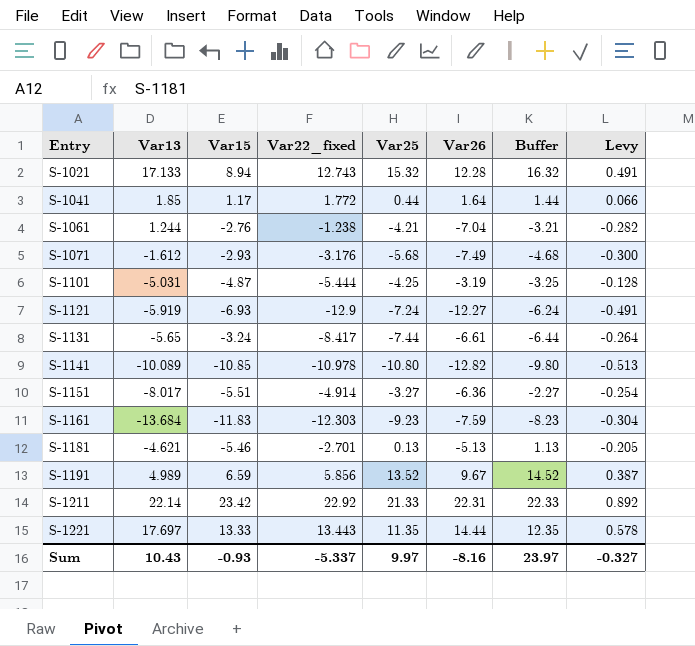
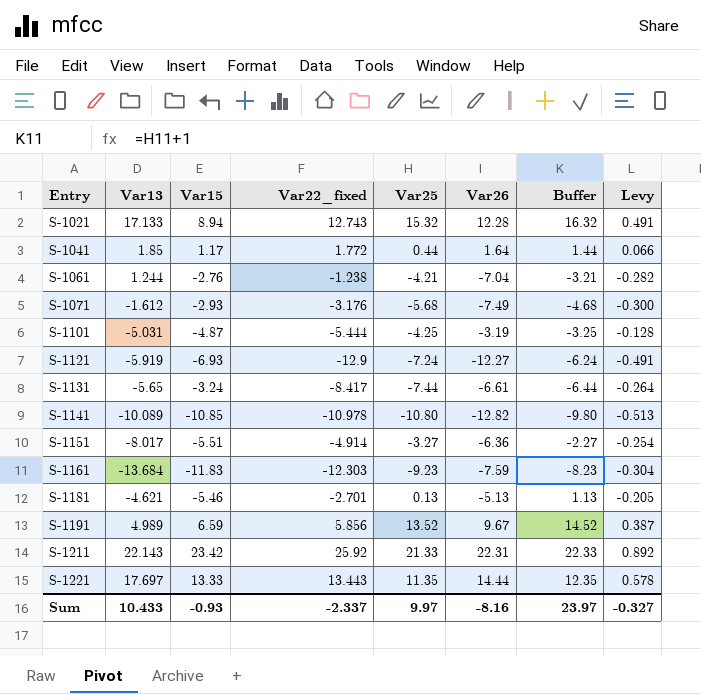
S-1211 | Var13: 22.14 -> 22.143
S-1211 | Var22_fixed: 22.92 -> 25.92
Sum | Var13: 10.43 -> 10.433
Sum | Var22_fixed: -5.337 -> -2.337

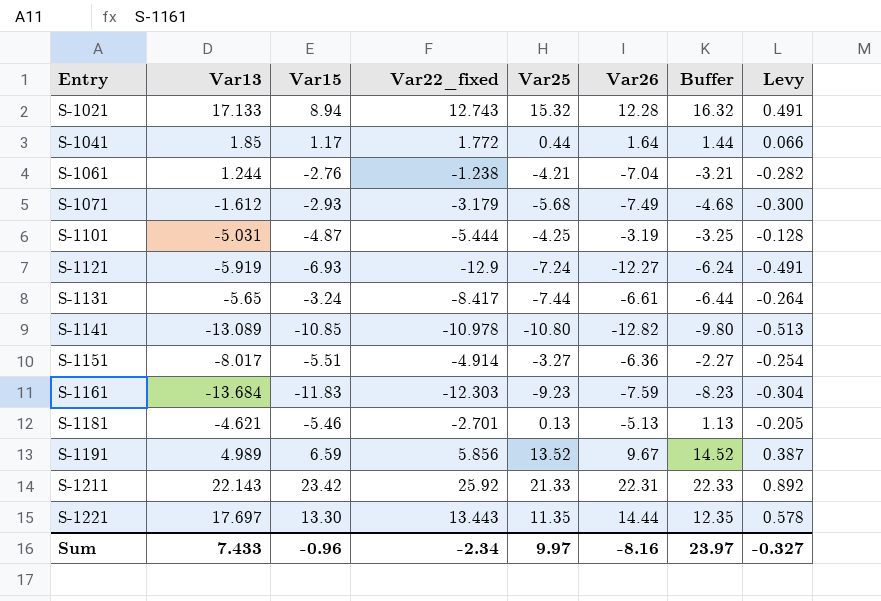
S-1071 | Var22_fixed: -3.176 -> -3.179
S-1141 | Var13: -10.089 -> -13.089
S-1221 | Var15: 13.33 -> 13.30
Sum | Var13: 10.433 -> 7.433
Sum | Var15: -0.93 -> -0.96
Sum | Var22_fixed: -2.337 -> -2.34

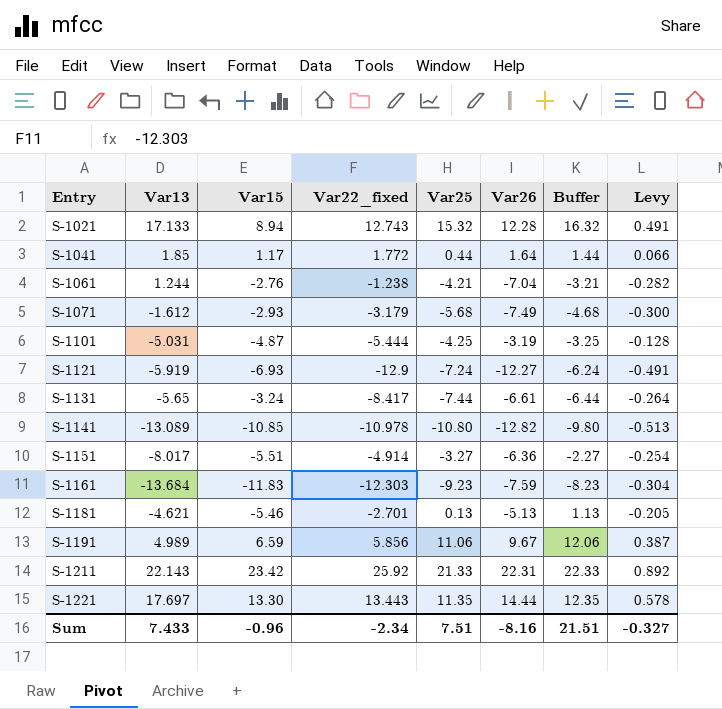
S-1191 | Var25: 13.52 -> 11.06
S-1191 | Buffer: 14.52 -> 12.06
Sum | Var25: 9.97 -> 7.51
Sum | Buffer: 23.97 -> 21.51

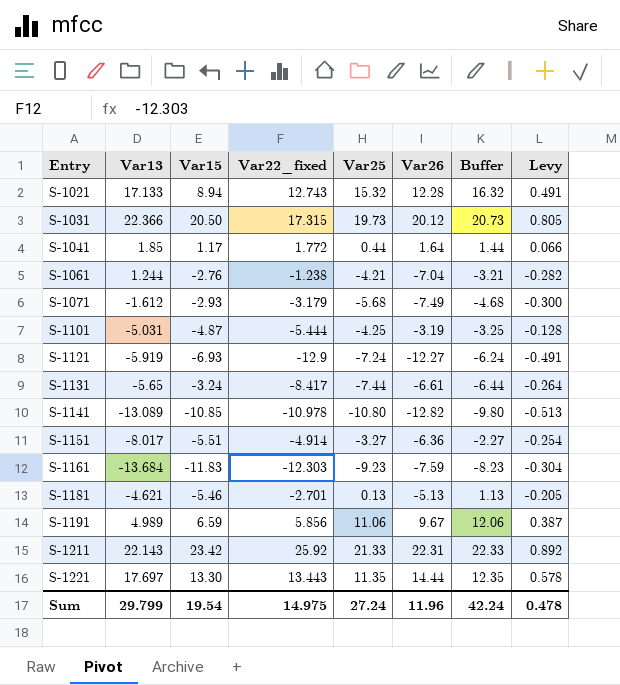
row S-1031: none -> 22.366 | 20.50 | 17.315 | 19.73 | 20.12 | 20.73 | 0.805
Sum | Var13: 7.433 -> 29.799
Sum | Var15: -0.96 -> 19.54
Sum | Var22_fixed: -2.34 -> 14.975
Sum | Var25: 7.51 -> 27.24
Sum | Var26: -8.16 -> 11.96
Sum | Buffer: 21.51 -> 42.24
Sum | Levy: -0.327 -> 0.478

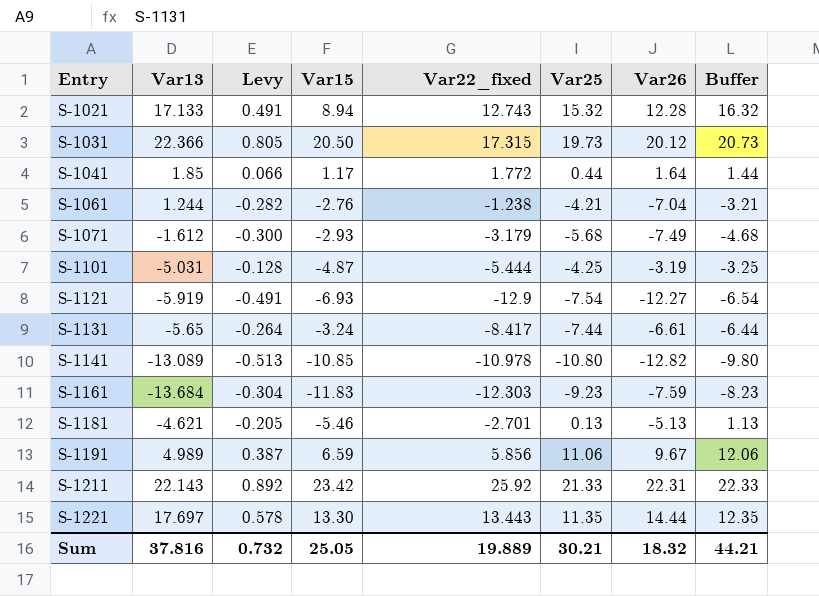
column Levy | position: 8 -> 3
row S-1151: -8.017 | -5.51 | -4.914 | -3.27 | -6.36 | -2.27 | -0.254 -> none
S-1121 | Var25: -7.24 -> -7.54
S-1121 | Buffer: -6.24 -> -6.54
Sum | Var13: 29.799 -> 37.816
Sum | Levy: 0.478 -> 0.732
Sum | Var15: 19.54 -> 25.05
Sum | Var22_fixed: 14.975 -> 19.889
Sum | Var25: 27.24 -> 30.21
Sum | Var26: 11.96 -> 18.32
Sum | Buffer: 42.24 -> 44.21

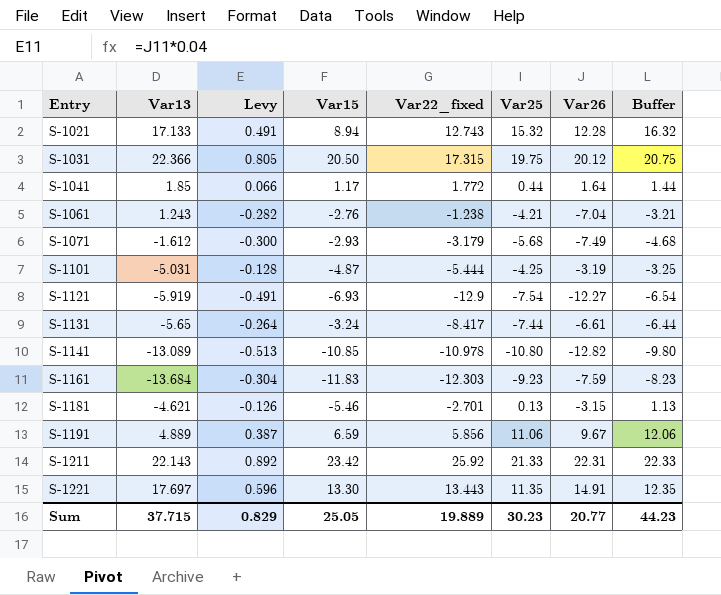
S-1031 | Var25: 19.73 -> 19.75
S-1031 | Buffer: 20.73 -> 20.75
S-1061 | Var13: 1.244 -> 1.243
S-1181 | Levy: -0.205 -> -0.126
S-1181 | Var26: -5.13 -> -3.15
S-1191 | Var13: 4.989 -> 4.889
S-1221 | Levy: 0.578 -> 0.596
S-1221 | Var26: 14.44 -> 14.91
Sum | Var13: 37.816 -> 37.715
Sum | Levy: 0.732 -> 0.829
Sum | Var25: 30.21 -> 30.23
Sum | Var26: 18.32 -> 20.77
Sum | Buffer: 44.21 -> 44.23

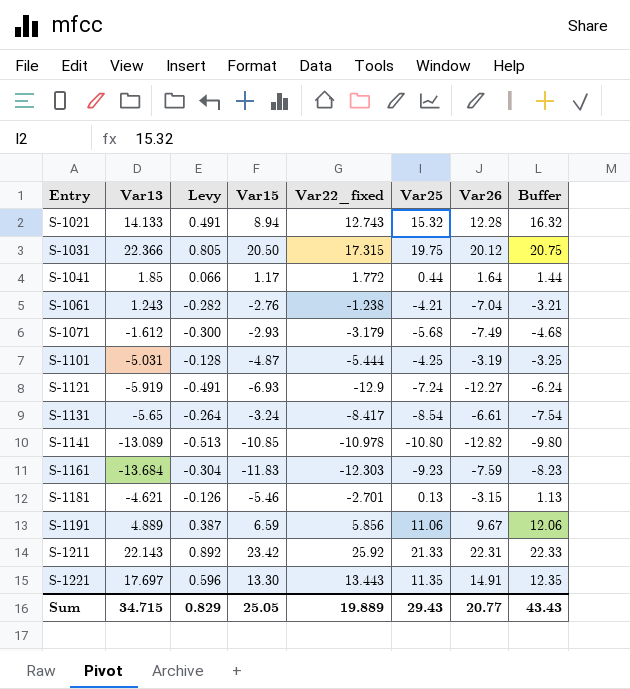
S-1021 | Var13: 17.133 -> 14.133
S-1121 | Var25: -7.54 -> -7.24
S-1121 | Buffer: -6.54 -> -6.24
S-1131 | Var25: -7.44 -> -8.54
S-1131 | Buffer: -6.44 -> -7.54
Sum | Var13: 37.715 -> 34.715
Sum | Var25: 30.23 -> 29.43
Sum | Buffer: 44.23 -> 43.43

